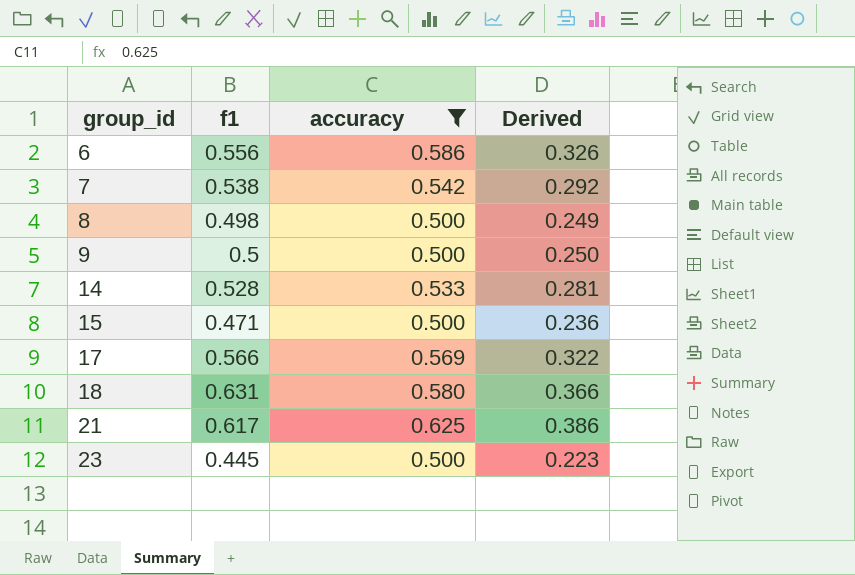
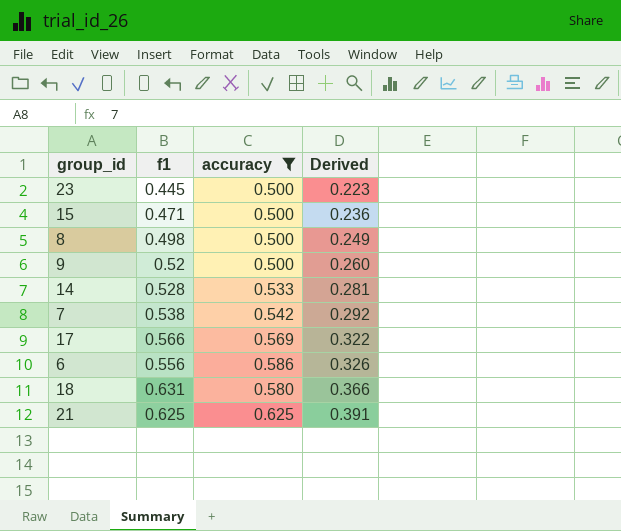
row order: group_id ascending -> Derived ascending
9 | f1: 0.5 -> 0.52
9 | Derived: 0.250 -> 0.260
21 | f1: 0.617 -> 0.625
21 | Derived: 0.386 -> 0.391

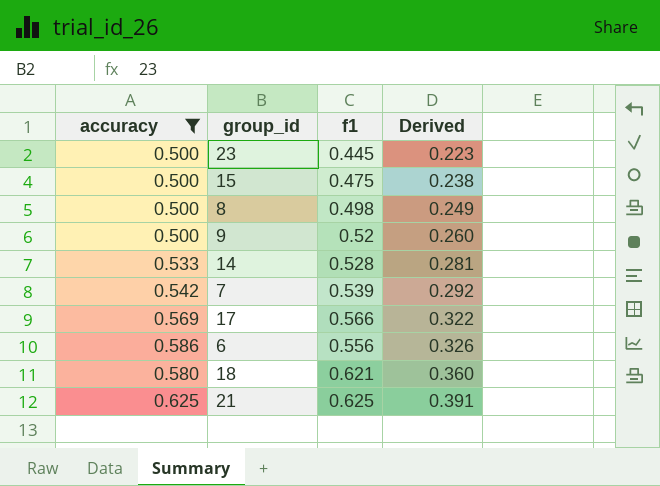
column accuracy | position: 3 -> 1
15 | f1: 0.471 -> 0.475
15 | Derived: 0.236 -> 0.238
7 | f1: 0.538 -> 0.539
18 | f1: 0.631 -> 0.621
18 | Derived: 0.366 -> 0.360

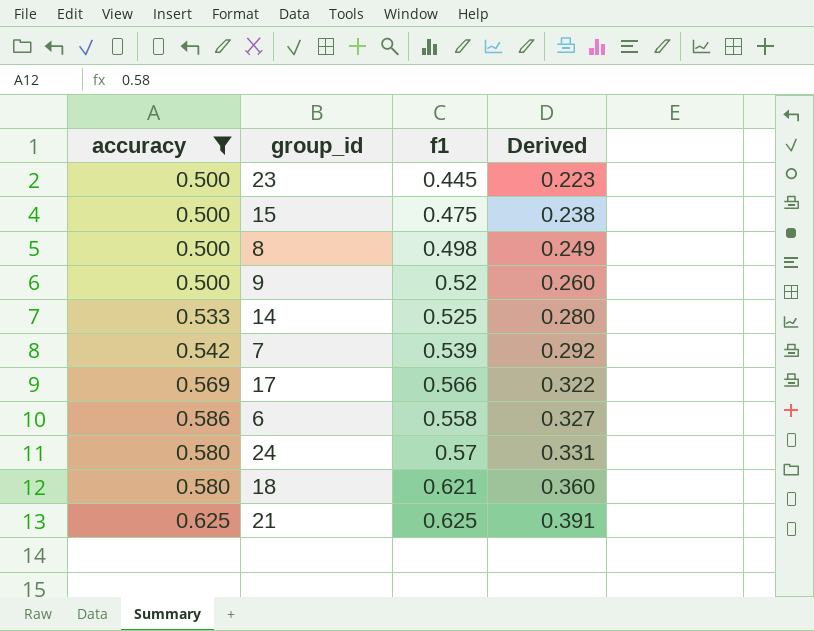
14 | f1: 0.528 -> 0.525
14 | Derived: 0.281 -> 0.280
6 | f1: 0.556 -> 0.558
6 | Derived: 0.326 -> 0.327
row 24: none -> 0.580 | 0.57 | 0.331

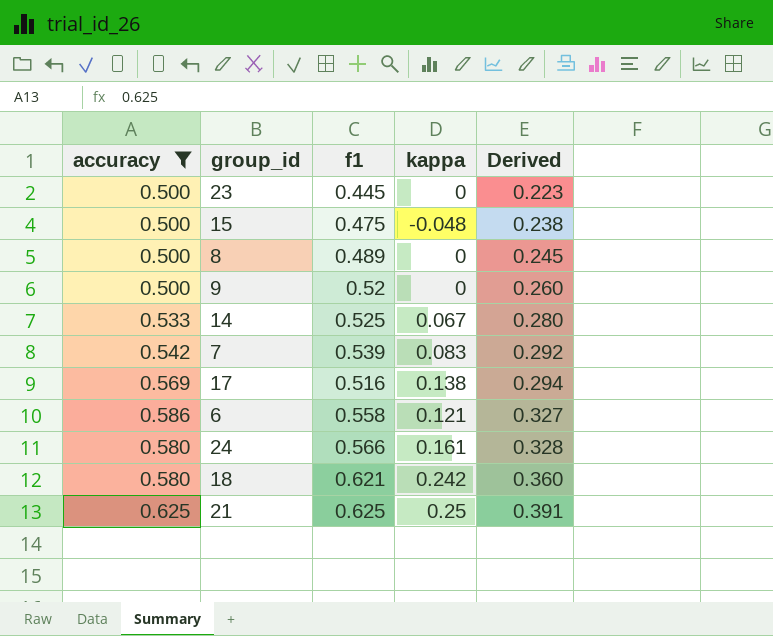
column kappa | position: none -> 4
8 | f1: 0.498 -> 0.489
8 | Derived: 0.249 -> 0.245
17 | f1: 0.566 -> 0.516
17 | Derived: 0.322 -> 0.294
24 | f1: 0.57 -> 0.566
24 | Derived: 0.331 -> 0.328

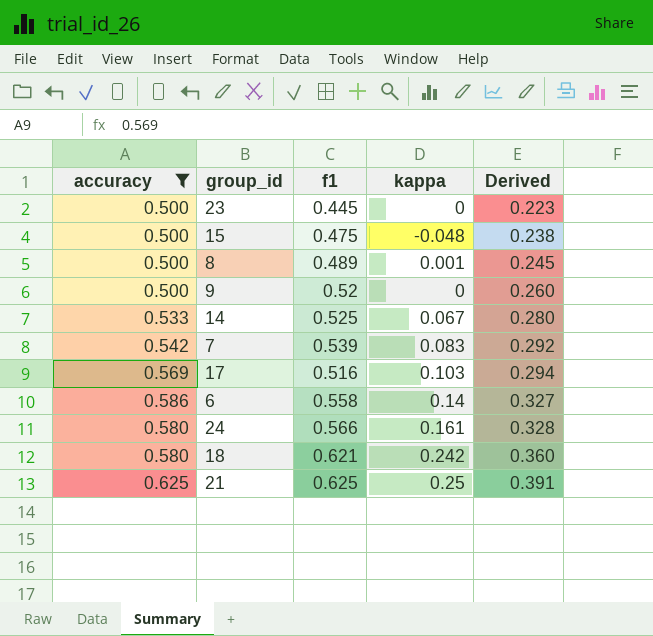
8 | kappa: 0 -> 0.001
17 | kappa: 0.138 -> 0.103
6 | kappa: 0.121 -> 0.14

